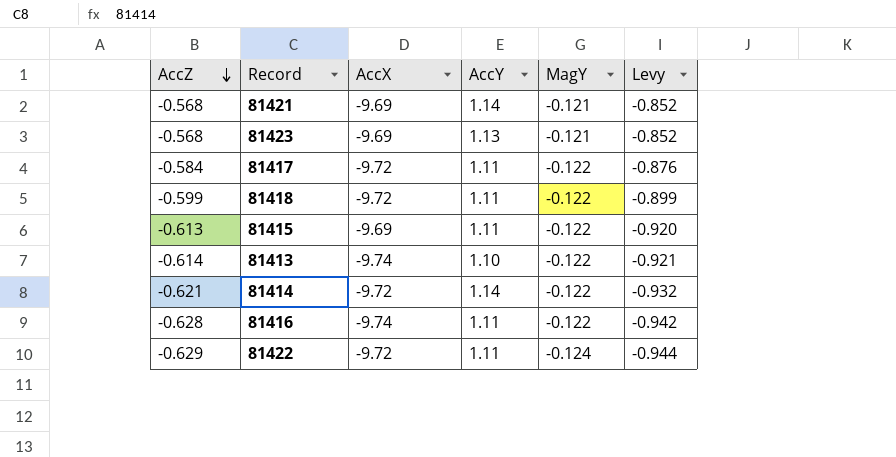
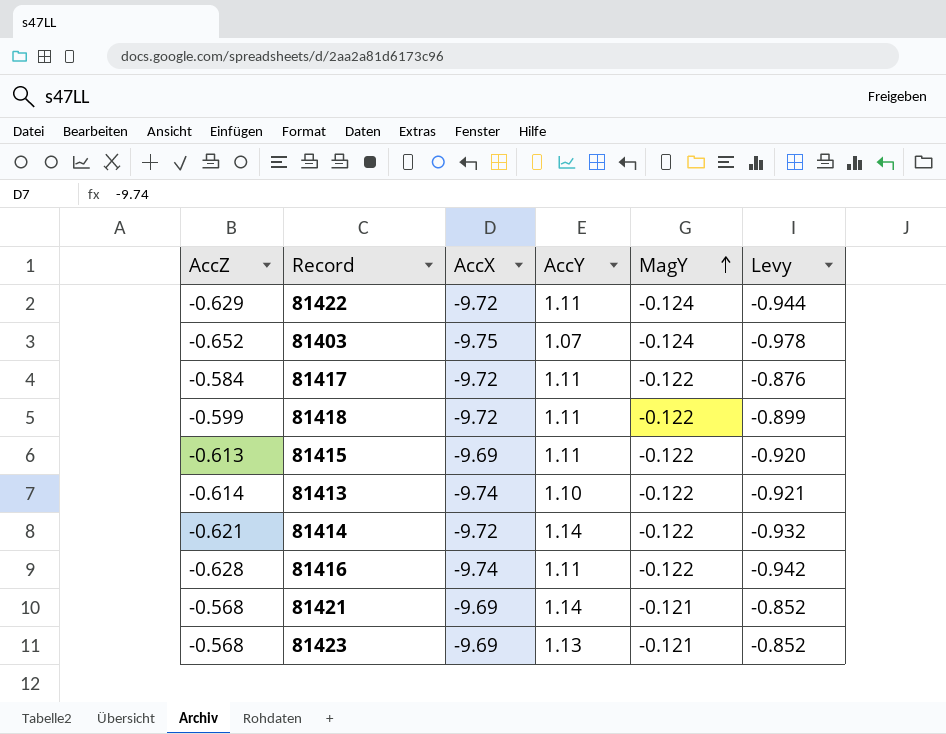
row order: AccZ descending -> MagY ascending
row 81403: none -> -0.652 | -9.75 | 1.07 | -0.124 | -0.978

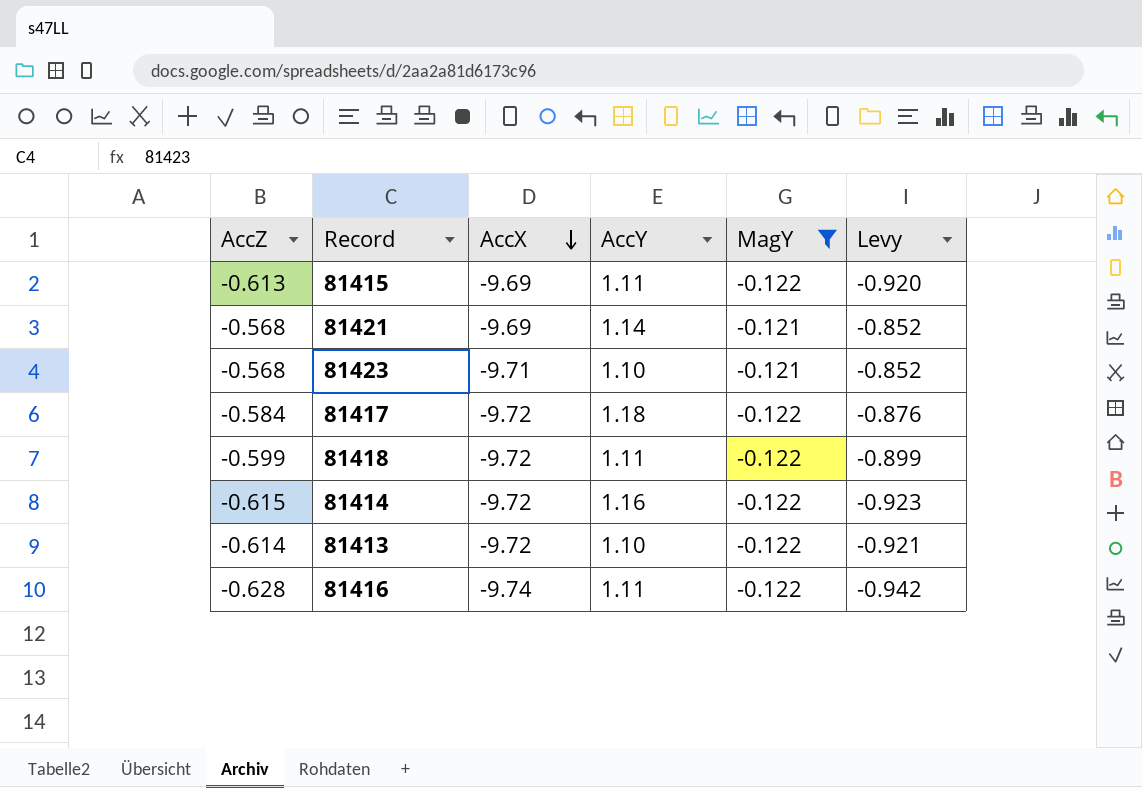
filter: none -> MagY != -0.124
row order: MagY ascending -> AccX descending
81423 | AccX: -9.69 -> -9.71
81423 | AccY: 1.13 -> 1.10
81417 | AccY: 1.11 -> 1.18
81414 | AccZ: -0.621 -> -0.615
81414 | AccY: 1.14 -> 1.16
81414 | Levy: -0.932 -> -0.923
81413 | AccX: -9.74 -> -9.72

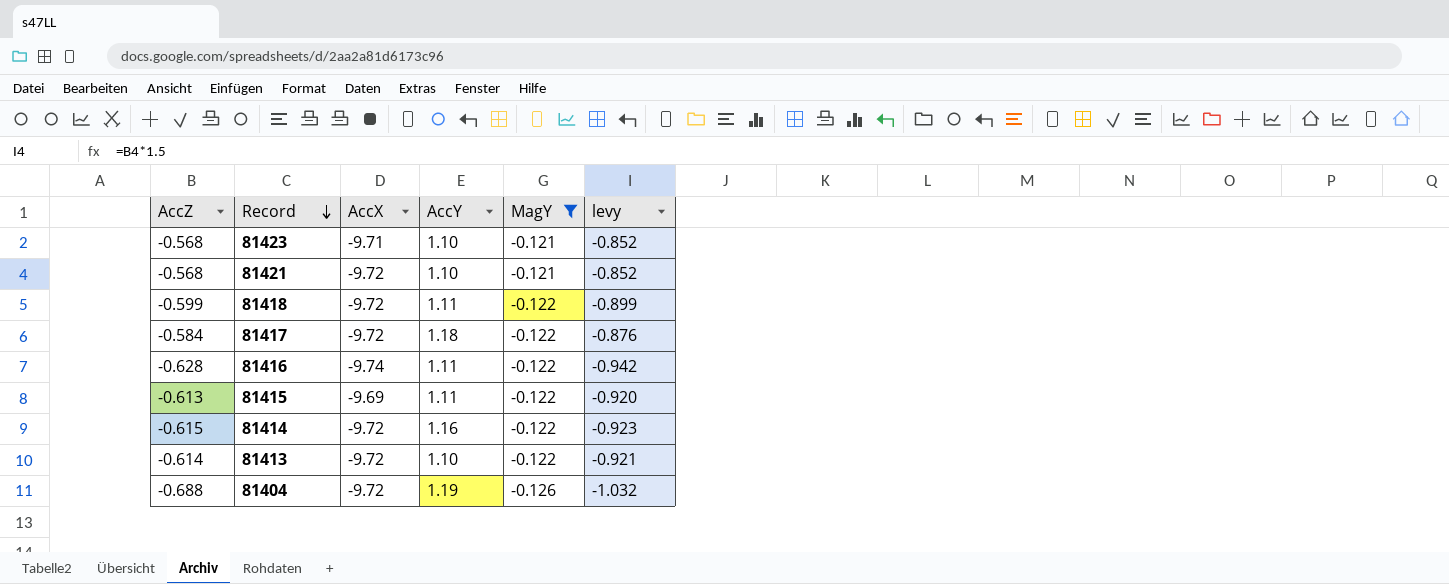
row order: AccX descending -> Record descending
column name: Levy -> levy
81421 | AccX: -9.69 -> -9.72
81421 | AccY: 1.14 -> 1.10
row 81404: none -> -0.688 | -9.72 | 1.19 | -0.126 | -1.032

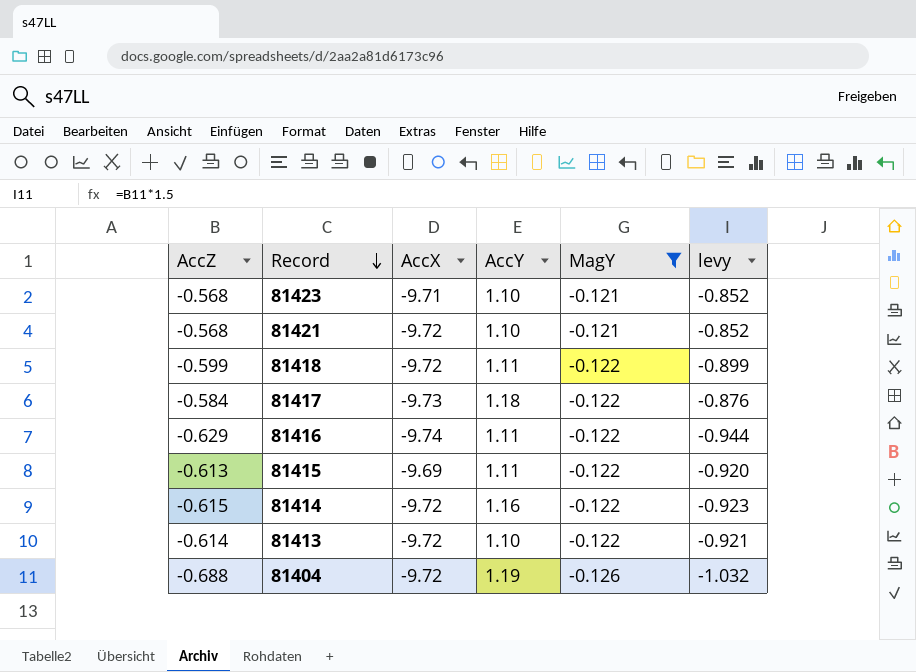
81417 | AccX: -9.72 -> -9.73
81416 | AccZ: -0.628 -> -0.629
81416 | levy: -0.942 -> -0.944

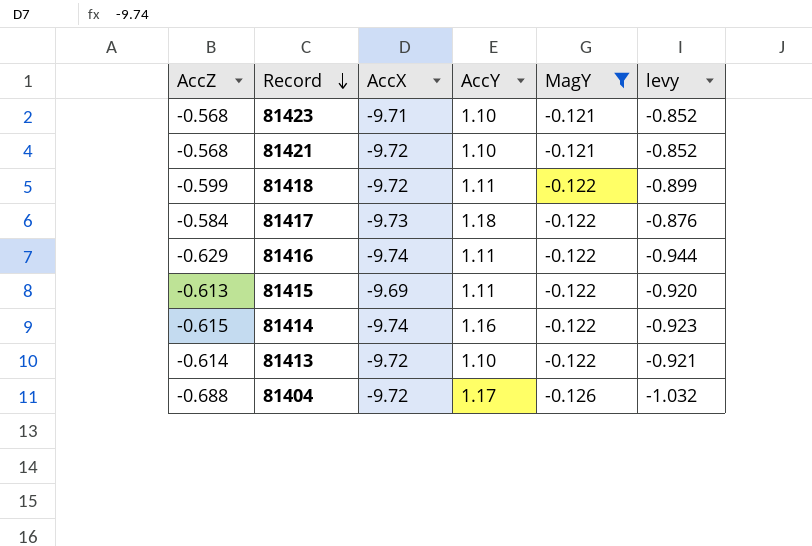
81414 | AccX: -9.72 -> -9.74
81404 | AccY: 1.19 -> 1.17

